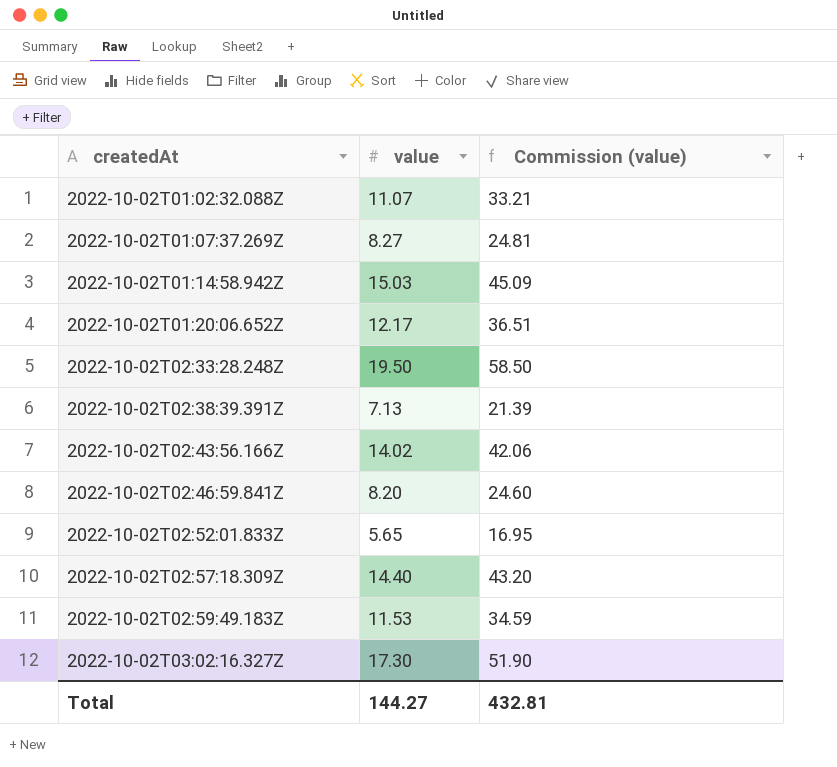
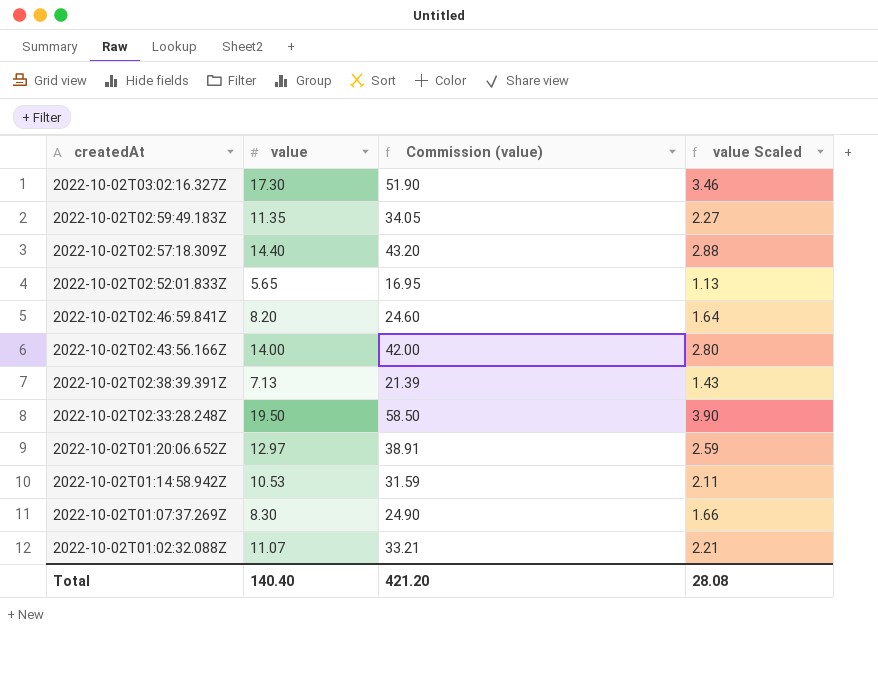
row order: createdAt ascending -> createdAt descending
column value Scaled | formula: none -> [value] * 0.2
2022-10-02T02:59:49.183Z | value: 11.53 -> 11.35
2022-10-02T02:59:49.183Z | Commission (value): 34.59 -> 34.05
2022-10-02T02:43:56.166Z | value: 14.02 -> 14.00
2022-10-02T02:43:56.166Z | Commission (value): 42.06 -> 42.00
2022-10-02T01:20:06.652Z | value: 12.17 -> 12.97
2022-10-02T01:20:06.652Z | Commission (value): 36.51 -> 38.91
2022-10-02T01:14:58.942Z | value: 15.03 -> 10.53
2022-10-02T01:14:58.942Z | Commission (value): 45.09 -> 31.59
2022-10-02T01:07:37.269Z | value: 8.27 -> 8.30
2022-10-02T01:07:37.269Z | Commission (value): 24.81 -> 24.90
Total | value: 144.27 -> 140.40
Total | Commission (value): 432.81 -> 421.20

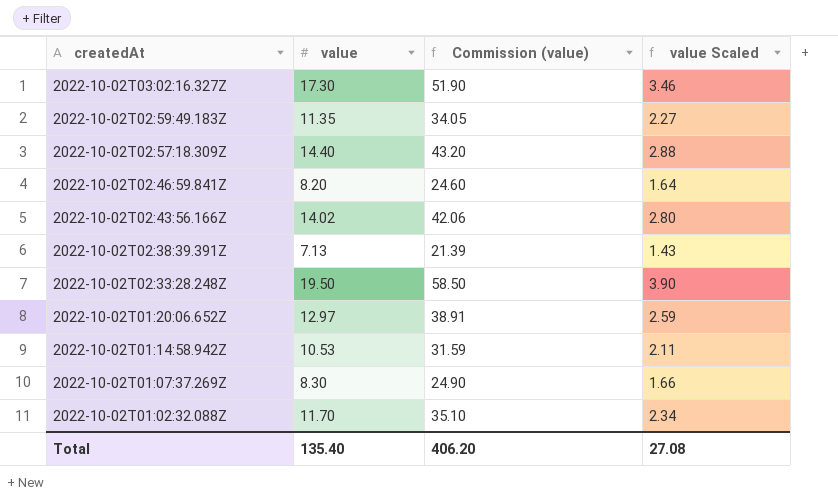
row 2022-10-02T02:52:01.833Z: 5.65 | 16.95 | 1.13 -> none
2022-10-02T02:43:56.166Z | value: 14.00 -> 14.02
2022-10-02T02:43:56.166Z | Commission (value): 42.00 -> 42.06
2022-10-02T01:02:32.088Z | value: 11.07 -> 11.70
2022-10-02T01:02:32.088Z | Commission (value): 33.21 -> 35.10
2022-10-02T01:02:32.088Z | value Scaled: 2.21 -> 2.34
Total | value: 140.40 -> 135.40
Total | Commission (value): 421.20 -> 406.20
Total | value Scaled: 28.08 -> 27.08

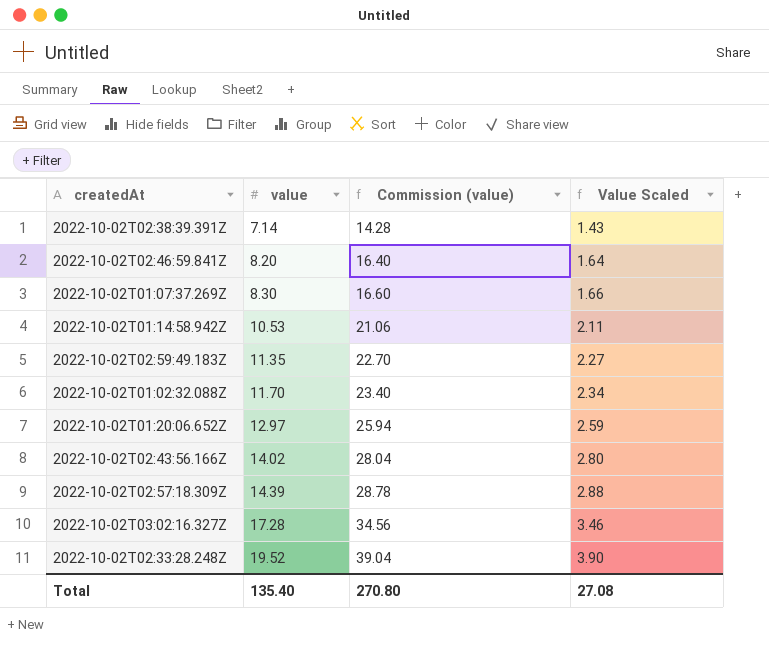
row order: createdAt descending -> value ascending
column Commission (value) | formula: [value] * 3 -> [value] * 2
column name: value Scaled -> Value Scaled
2022-10-02T02:38:39.391Z | value: 7.13 -> 7.14
2022-10-02T02:57:18.309Z | value: 14.40 -> 14.39
2022-10-02T03:02:16.327Z | value: 17.30 -> 17.28
2022-10-02T02:33:28.248Z | value: 19.50 -> 19.52
Total | Commission (value): 406.20 -> 270.80

